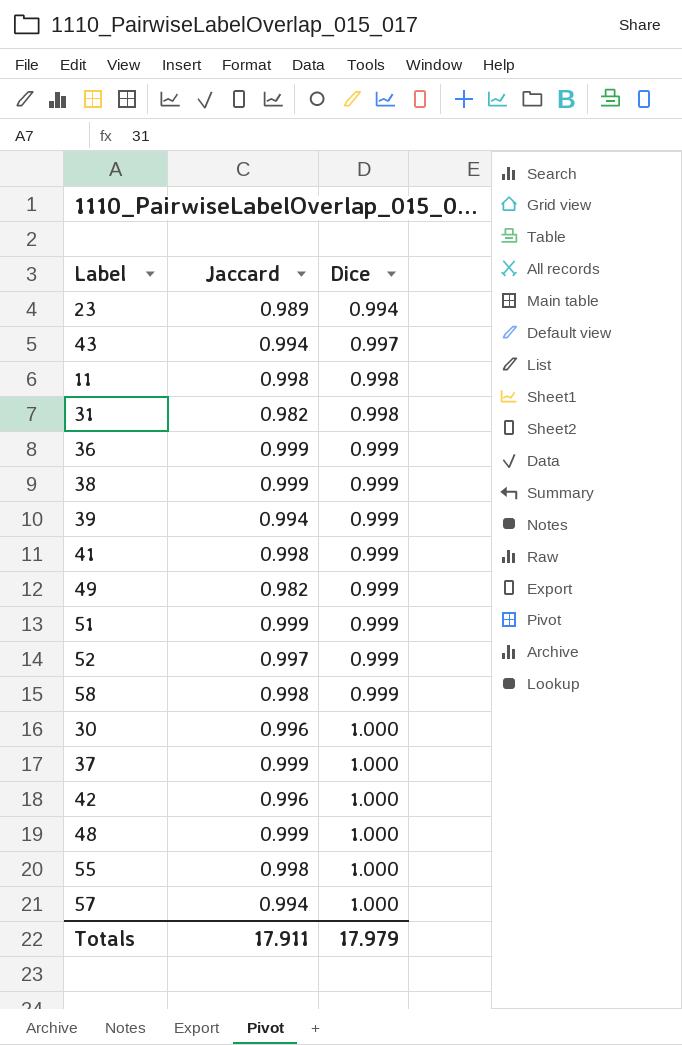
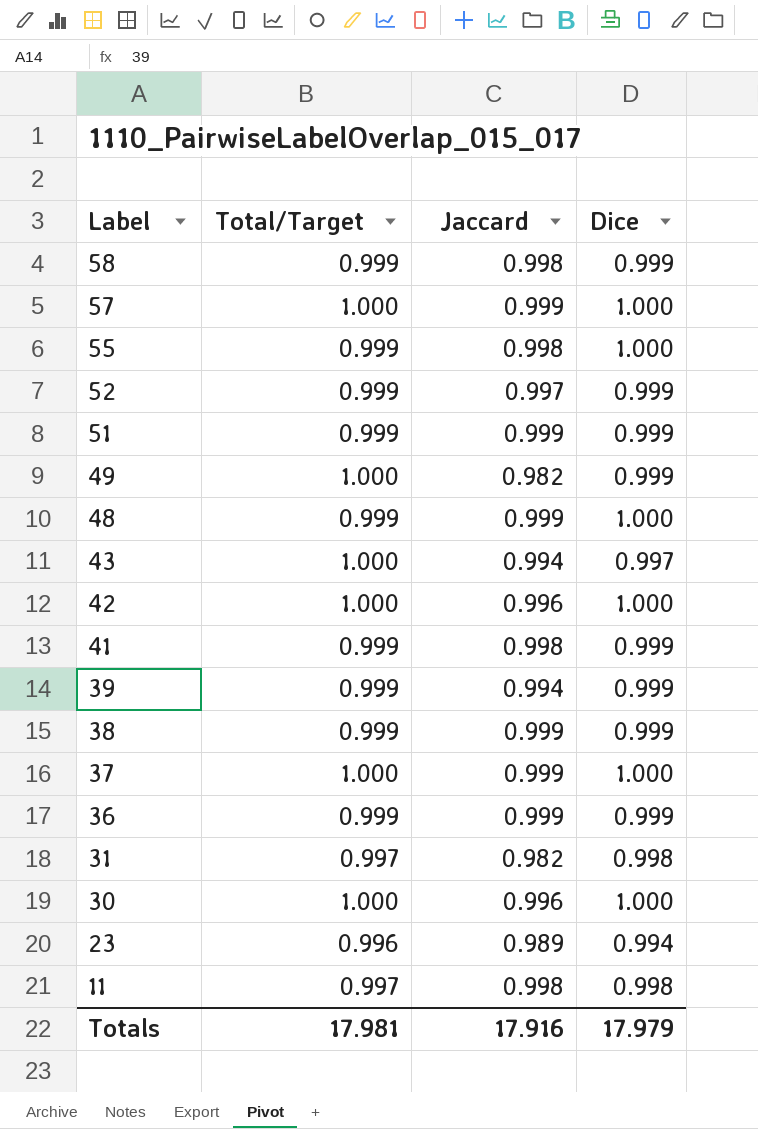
row order: Dice ascending -> Label descending
column Total/Target | position: none -> 2
57 | Jaccard: 0.994 -> 0.999
Totals | Jaccard: 17.911 -> 17.916

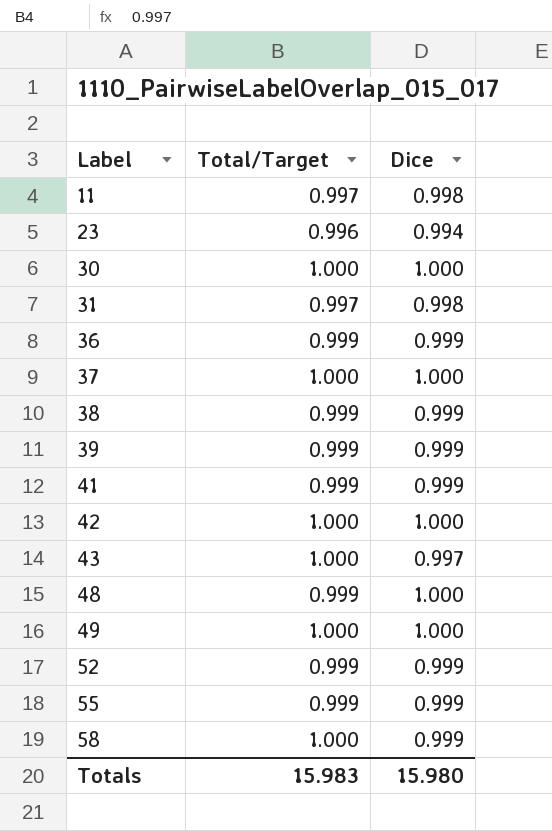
row order: Label descending -> Label ascending
column Jaccard | position: 3 -> none
row 57: 1.000 | 0.999 | 1.000 -> none
row 51: 0.999 | 0.999 | 0.999 -> none
49 | Dice: 0.999 -> 1.000
55 | Dice: 1.000 -> 0.999
58 | Total/Target: 0.999 -> 1.000
Totals | Total/Target: 17.981 -> 15.983
Totals | Dice: 17.979 -> 15.980

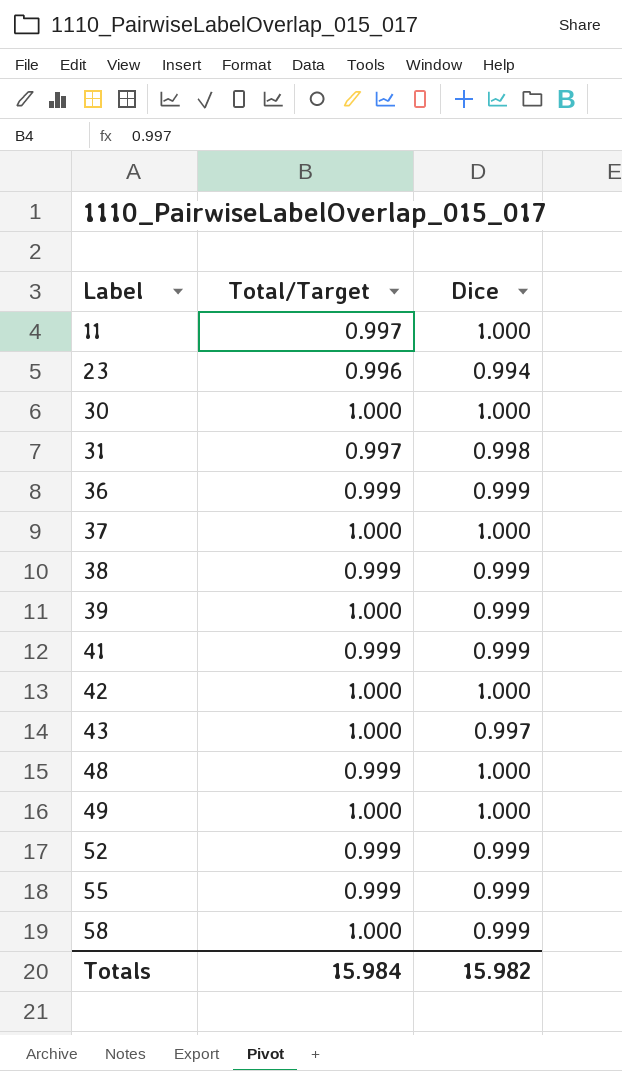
11 | Dice: 0.998 -> 1.000
39 | Total/Target: 0.999 -> 1.000
Totals | Total/Target: 15.983 -> 15.984
Totals | Dice: 15.980 -> 15.982

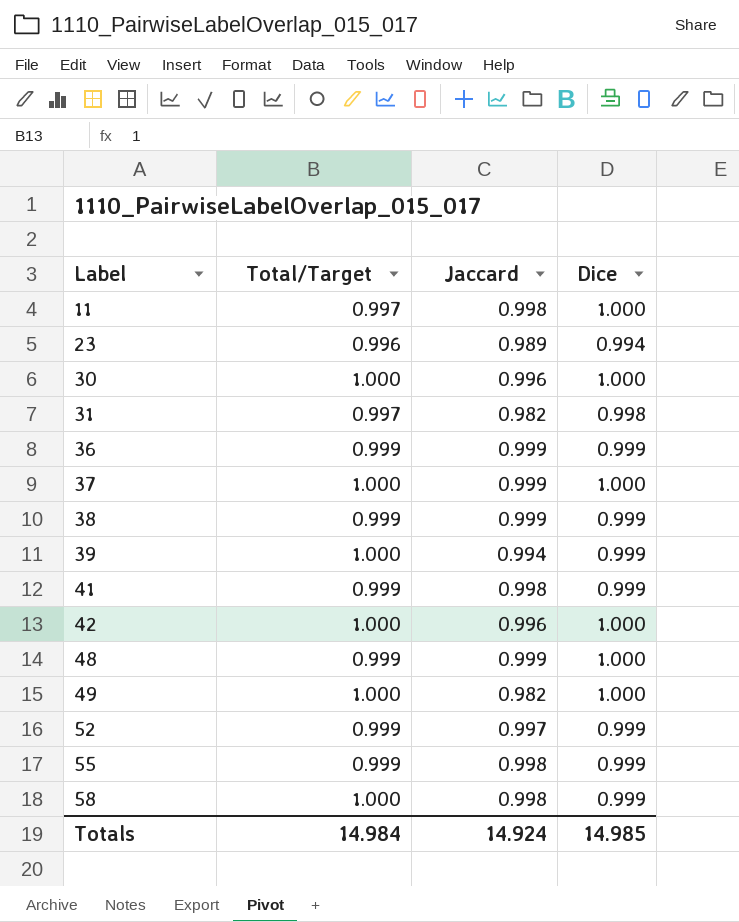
column Jaccard | position: none -> 3
row 43: 1.000 | 0.997 -> none
Totals | Total/Target: 15.984 -> 14.984
Totals | Dice: 15.982 -> 14.985

